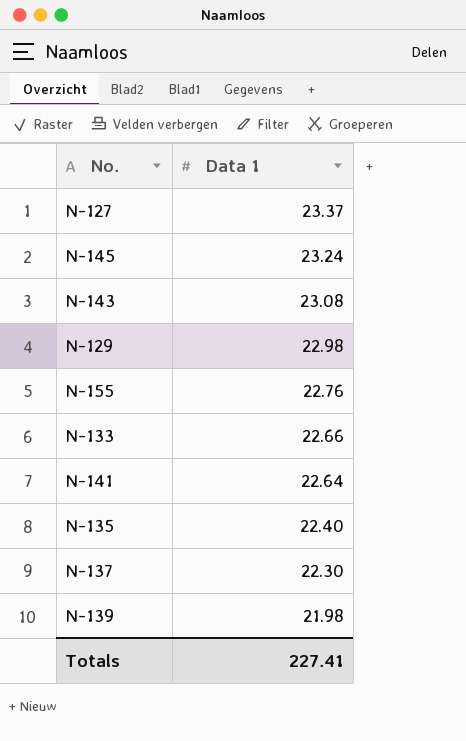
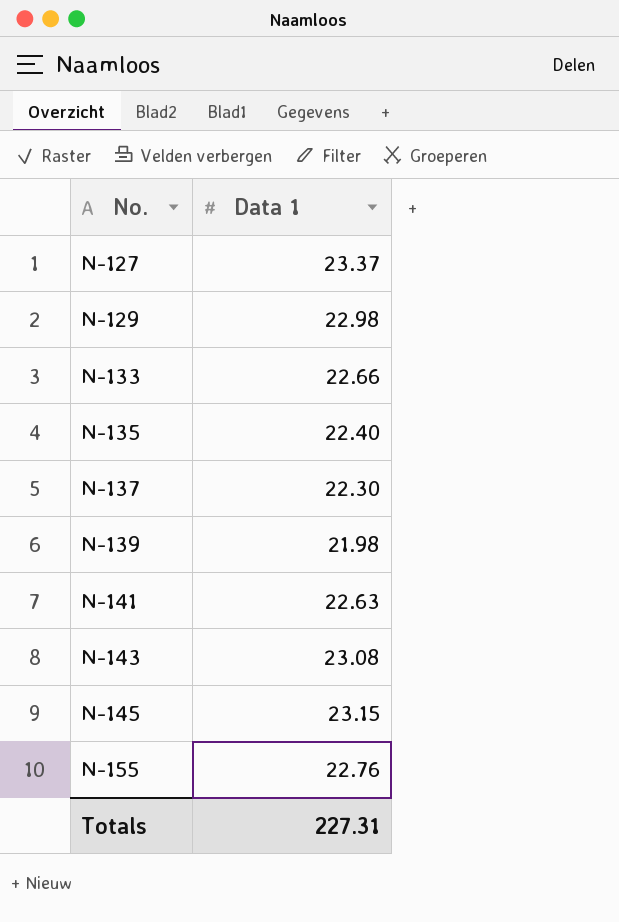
row order: Data 1 descending -> No. ascending
N-141 | Data 1: 22.64 -> 22.63
N-145 | Data 1: 23.24 -> 23.15
Totals | Data 1: 227.41 -> 227.31

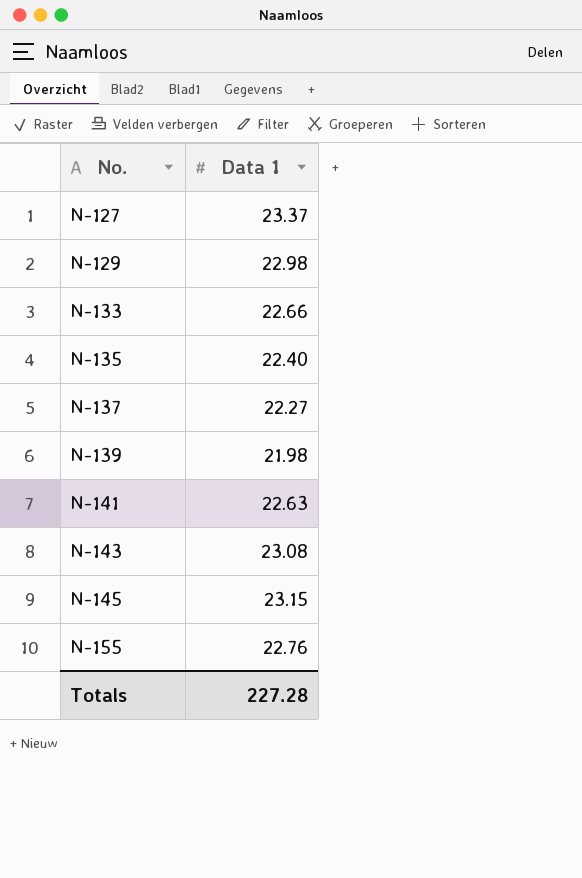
N-137 | Data 1: 22.30 -> 22.27
Totals | Data 1: 227.31 -> 227.28

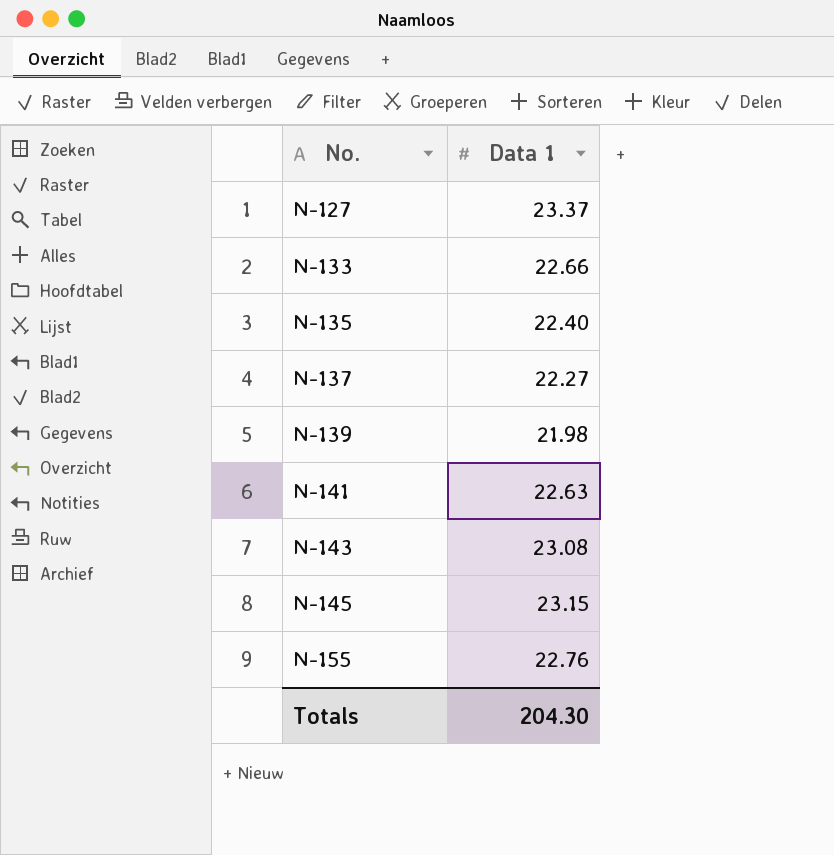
row N-129: 22.98 -> none
Totals | Data 1: 227.28 -> 204.30

